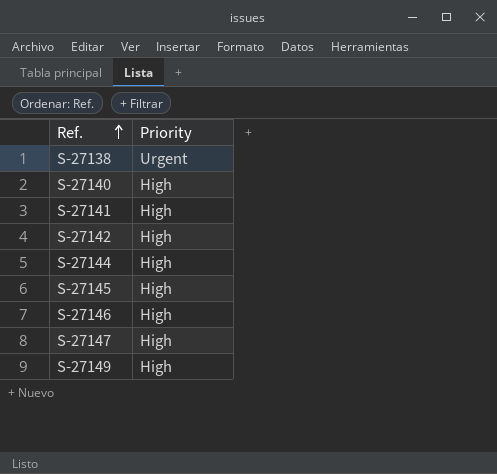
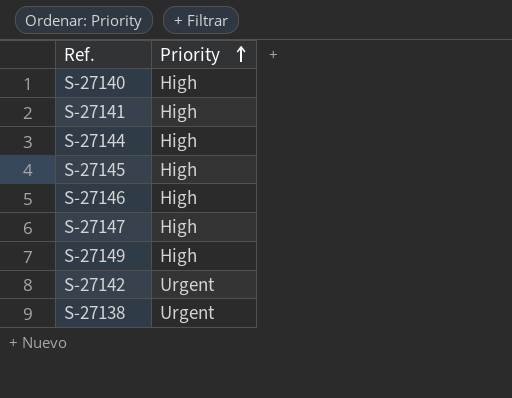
row order: Ref. ascending -> Priority ascending
S-27142 | Priority: High -> Urgent

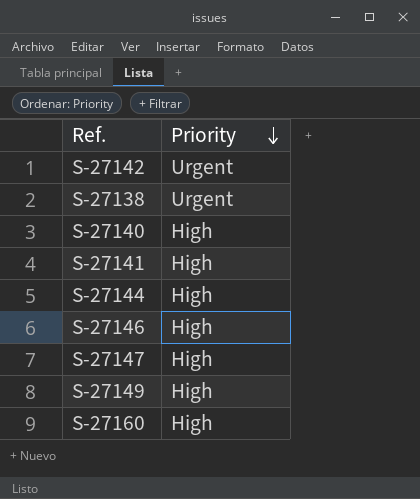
row order: Priority ascending -> Priority descending
row S-27145: High -> none
row S-27160: none -> High

